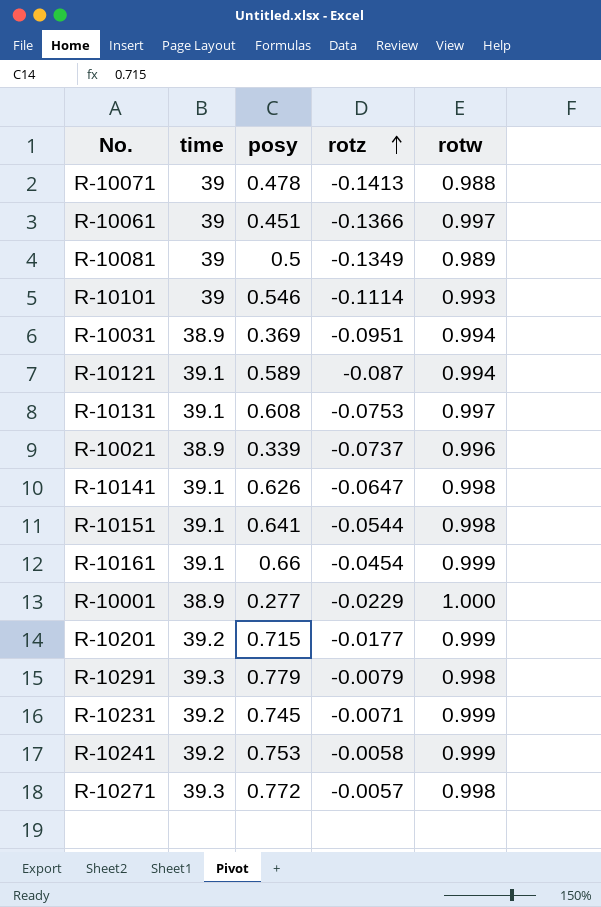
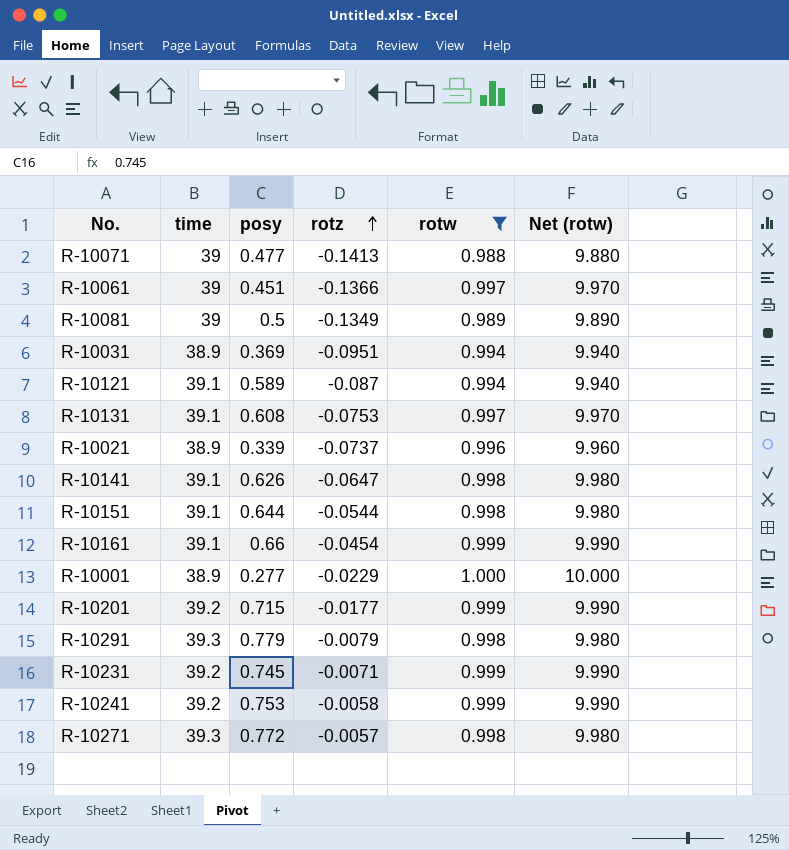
filter: none -> rotw != 0.993
column Net (rotw) | formula: none -> [rotw] * 10
R-10071 | posy: 0.478 -> 0.477
R-10151 | posy: 0.641 -> 0.644

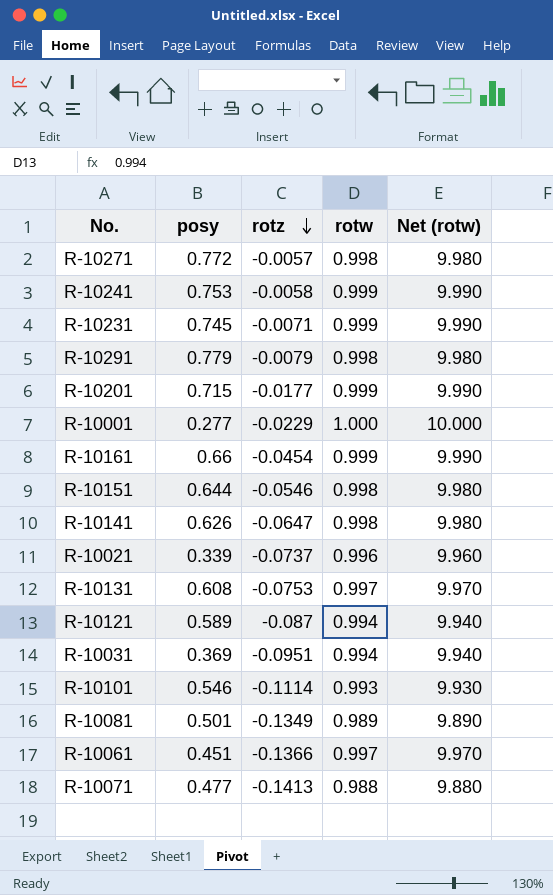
filter: rotw != 0.993 -> none
row order: rotz ascending -> rotz descending
column time | position: 2 -> none
R-10151 | rotz: -0.0544 -> -0.0546
R-10081 | posy: 0.5 -> 0.501

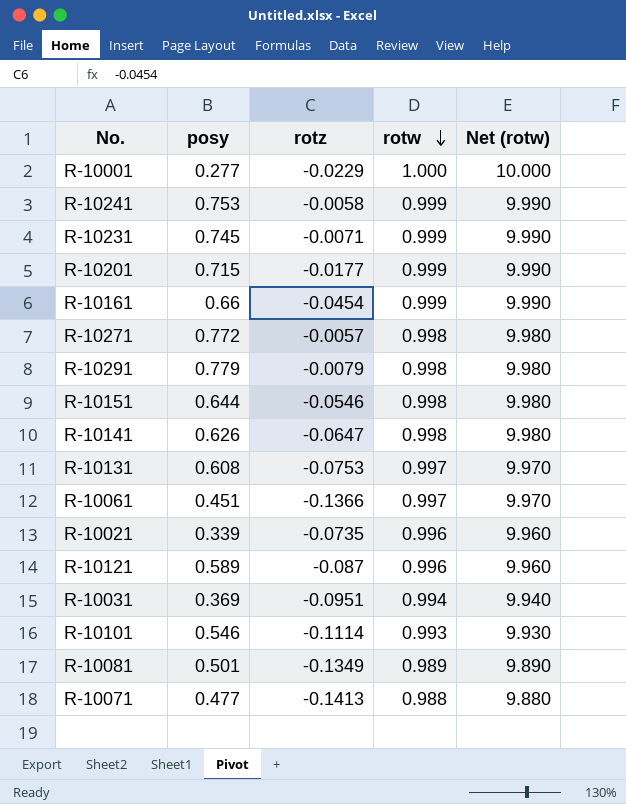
row order: rotz descending -> rotw descending
R-10021 | rotz: -0.0737 -> -0.0735
R-10121 | rotw: 0.994 -> 0.996
R-10121 | Net (rotw): 9.940 -> 9.960

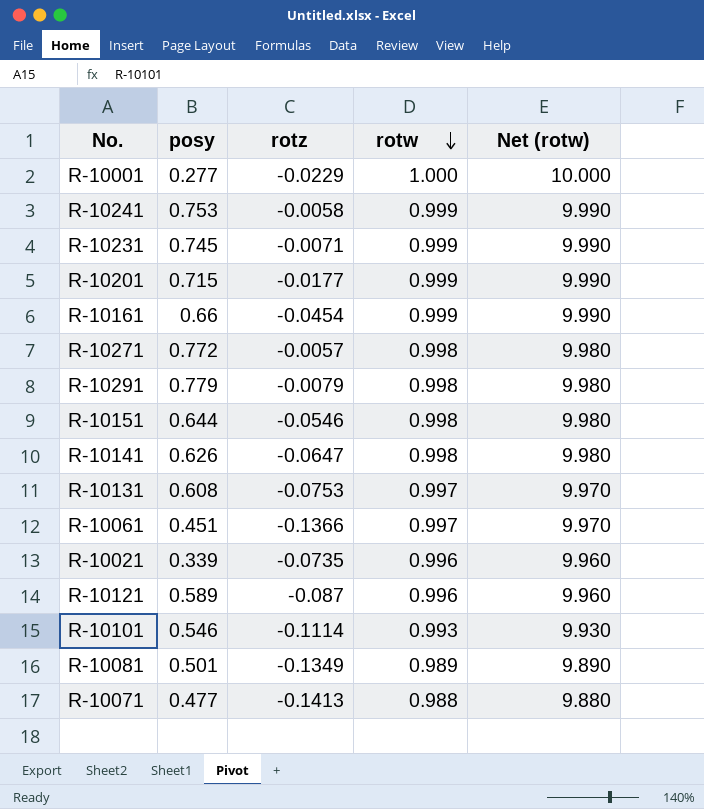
row R-10031: 0.369 | -0.0951 | 0.994 | 9.940 -> none

